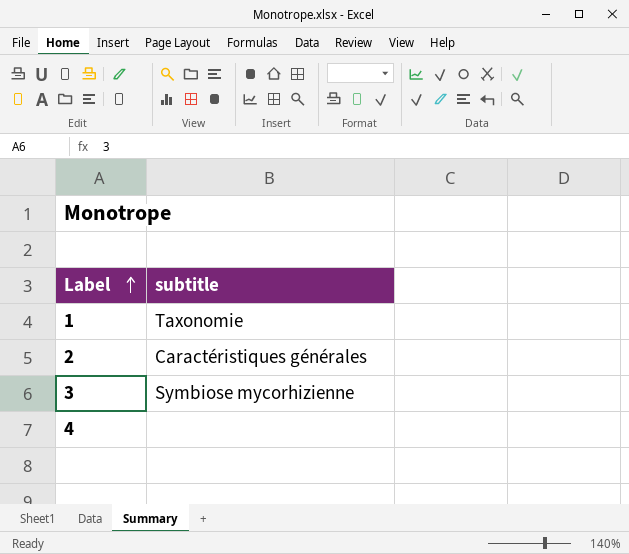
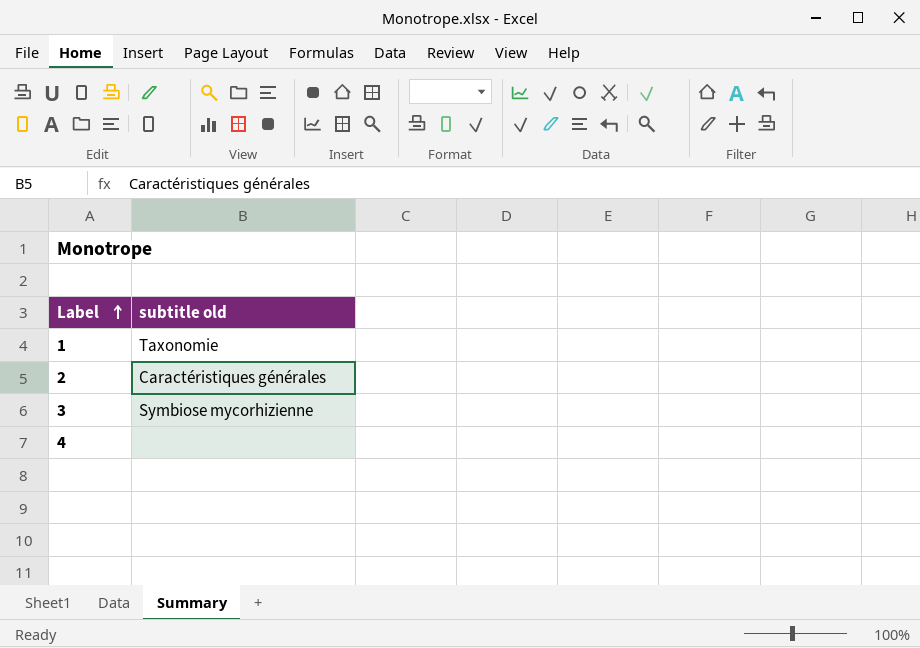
column name: subtitle -> subtitle old

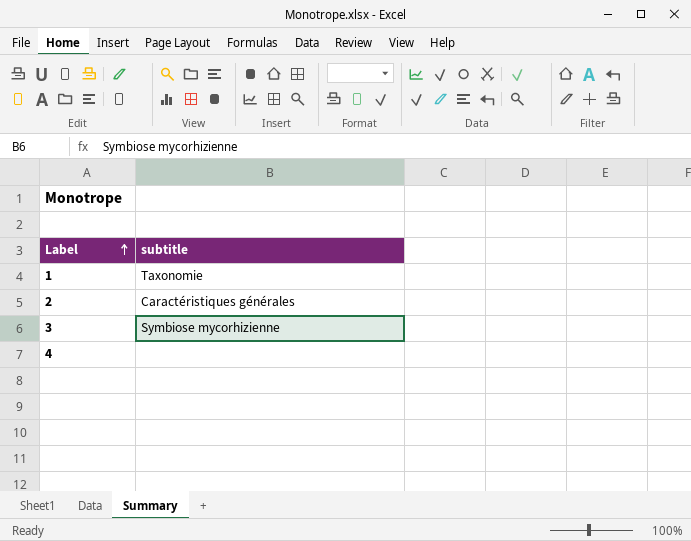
column name: subtitle old -> subtitle

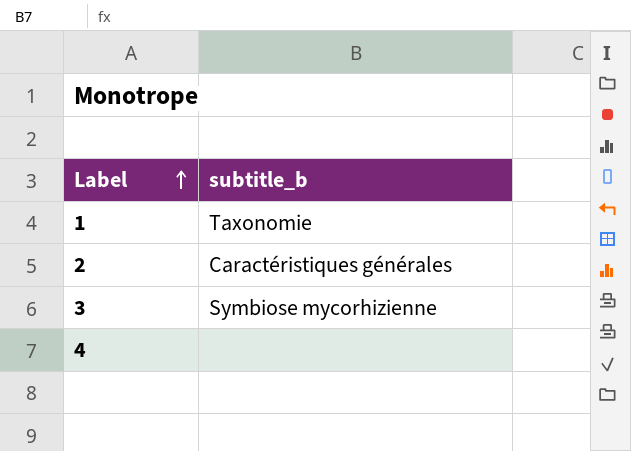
column name: subtitle -> subtitle_b

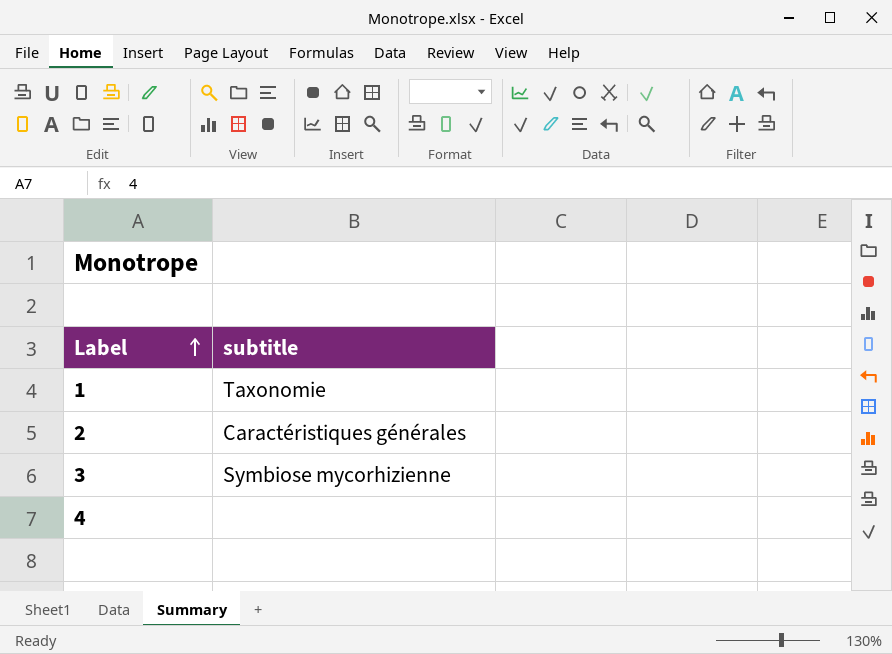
column name: subtitle_b -> subtitle

